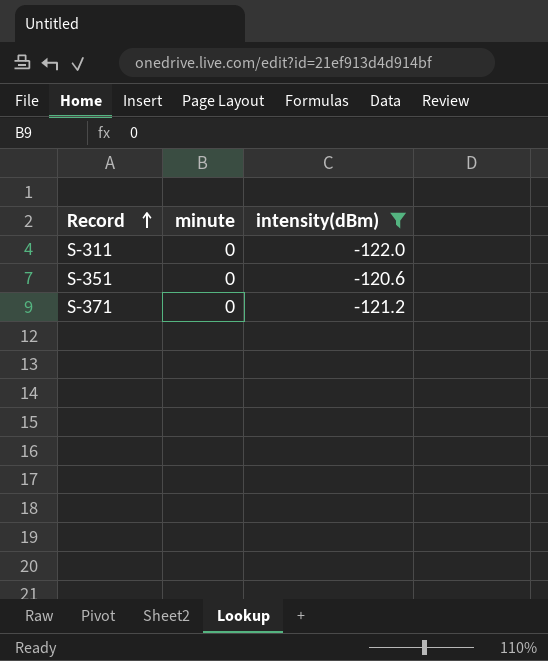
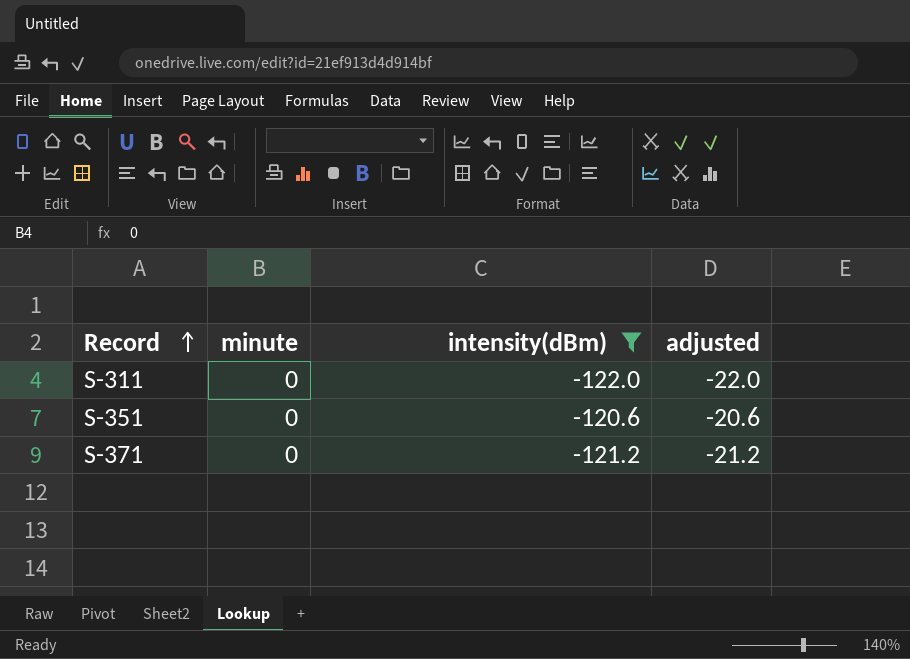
column adjusted | formula: none -> [intensity(dBm)] + 100

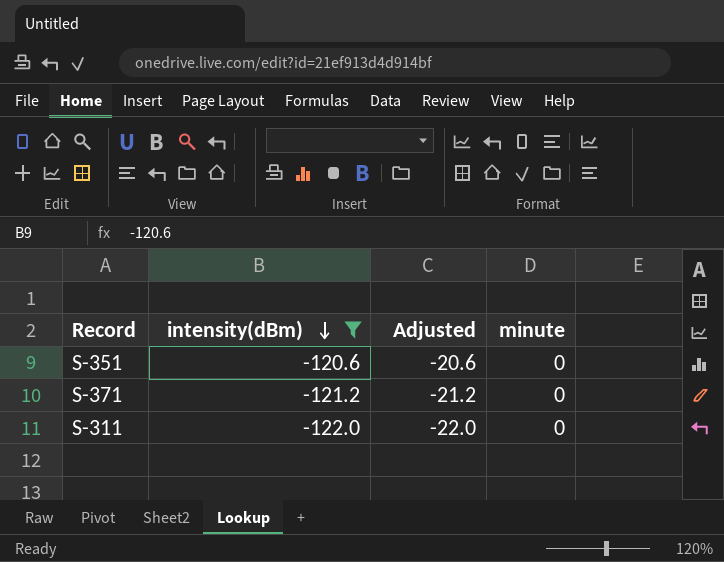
row order: Record ascending -> intensity(dBm) descending
column name: adjusted -> Adjusted
column minute | position: 2 -> 4

